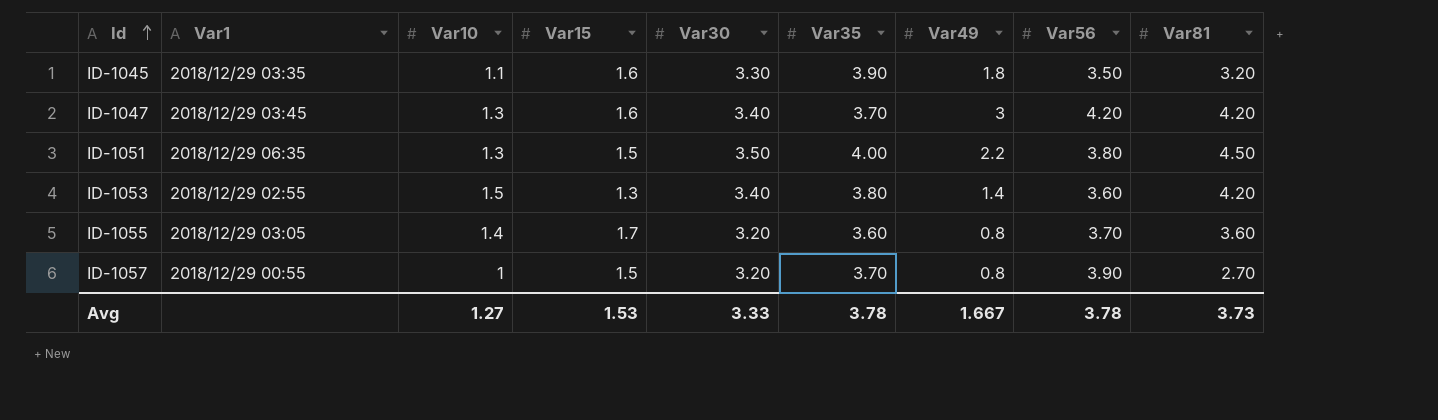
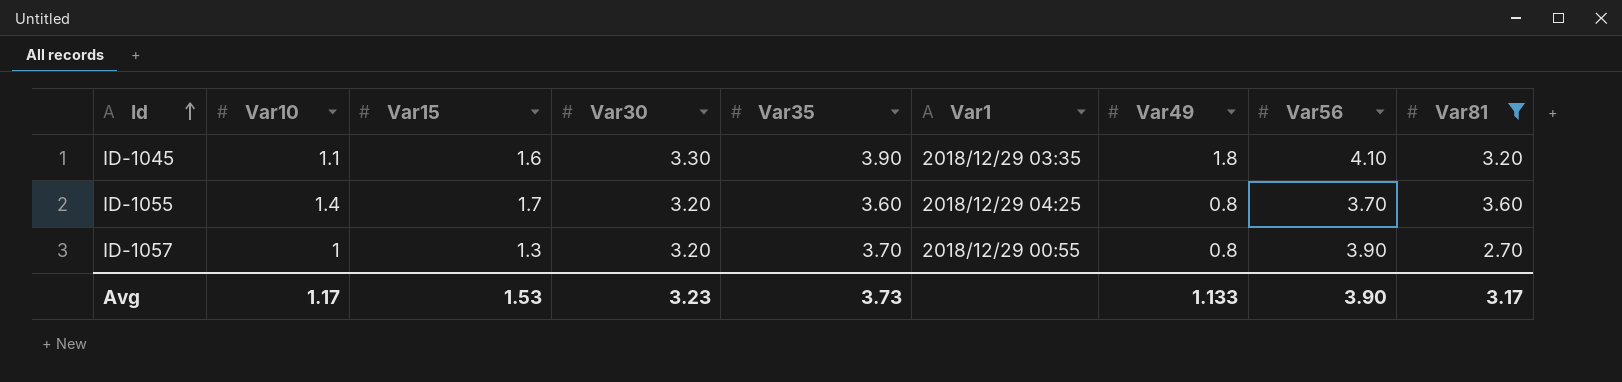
filter: none -> Var81 <= 3.60
column Var1 | position: 2 -> 6
ID-1045 | Var56: 3.50 -> 4.10
ID-1055 | Var1: 2018/12/29 03:05 -> 2018/12/29 04:25
ID-1057 | Var15: 1.5 -> 1.3
Avg | Var10: 1.27 -> 1.17
Avg | Var30: 3.33 -> 3.23
Avg | Var35: 3.78 -> 3.73
Avg | Var49: 1.667 -> 1.133
Avg | Var56: 3.78 -> 3.90
Avg | Var81: 3.73 -> 3.17

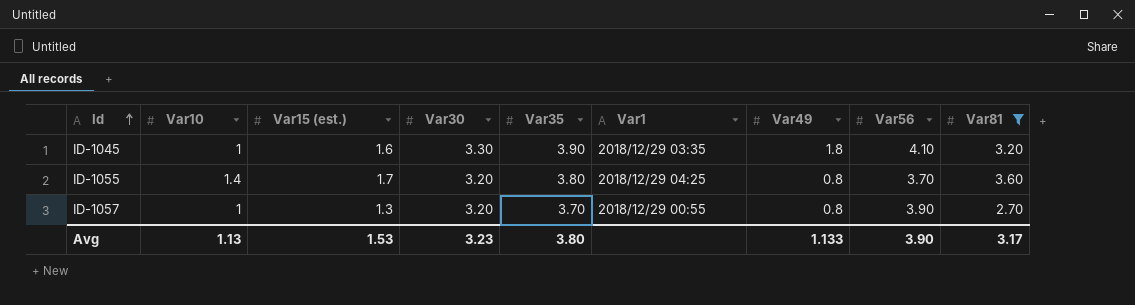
column name: Var15 -> Var15 (est.)
ID-1045 | Var10: 1.1 -> 1
ID-1055 | Var35: 3.60 -> 3.80
Avg | Var10: 1.17 -> 1.13
Avg | Var35: 3.73 -> 3.80

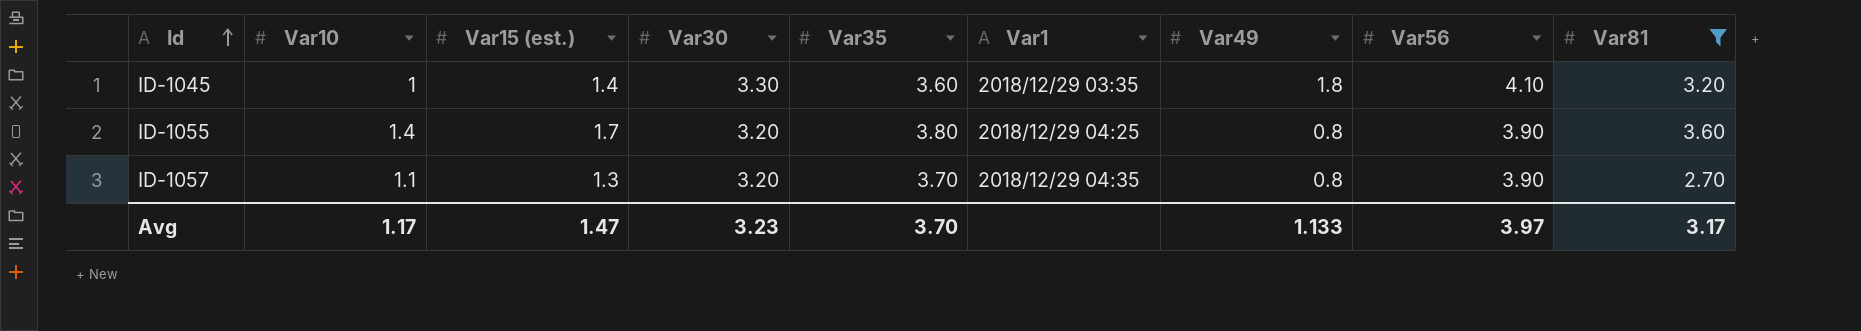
ID-1045 | Var15 (est.): 1.6 -> 1.4
ID-1045 | Var35: 3.90 -> 3.60
ID-1055 | Var56: 3.70 -> 3.90
ID-1057 | Var10: 1 -> 1.1
ID-1057 | Var1: 2018/12/29 00:55 -> 2018/12/29 04:35
Avg | Var10: 1.13 -> 1.17
Avg | Var15 (est.): 1.53 -> 1.47
Avg | Var35: 3.80 -> 3.70
Avg | Var56: 3.90 -> 3.97

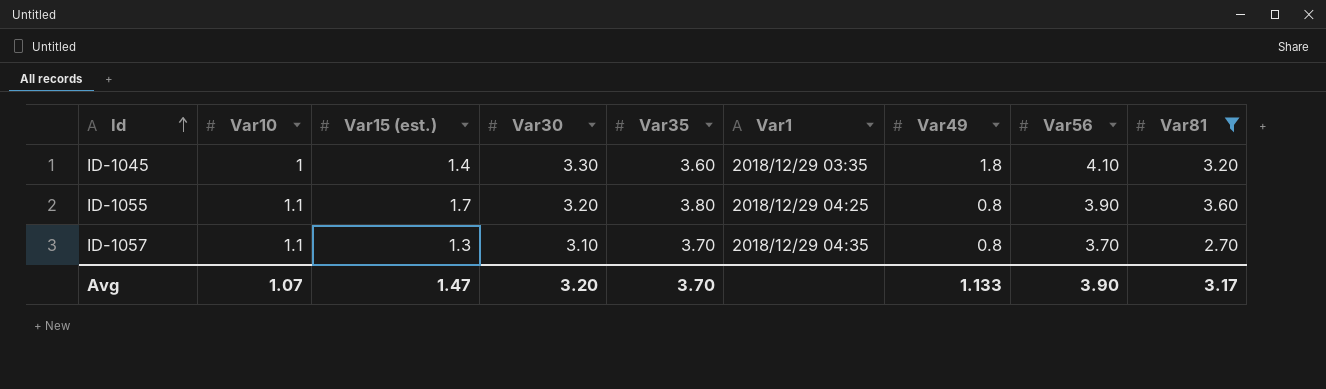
ID-1055 | Var10: 1.4 -> 1.1
ID-1057 | Var30: 3.20 -> 3.10
ID-1057 | Var56: 3.90 -> 3.70
Avg | Var10: 1.17 -> 1.07
Avg | Var30: 3.23 -> 3.20
Avg | Var56: 3.97 -> 3.90

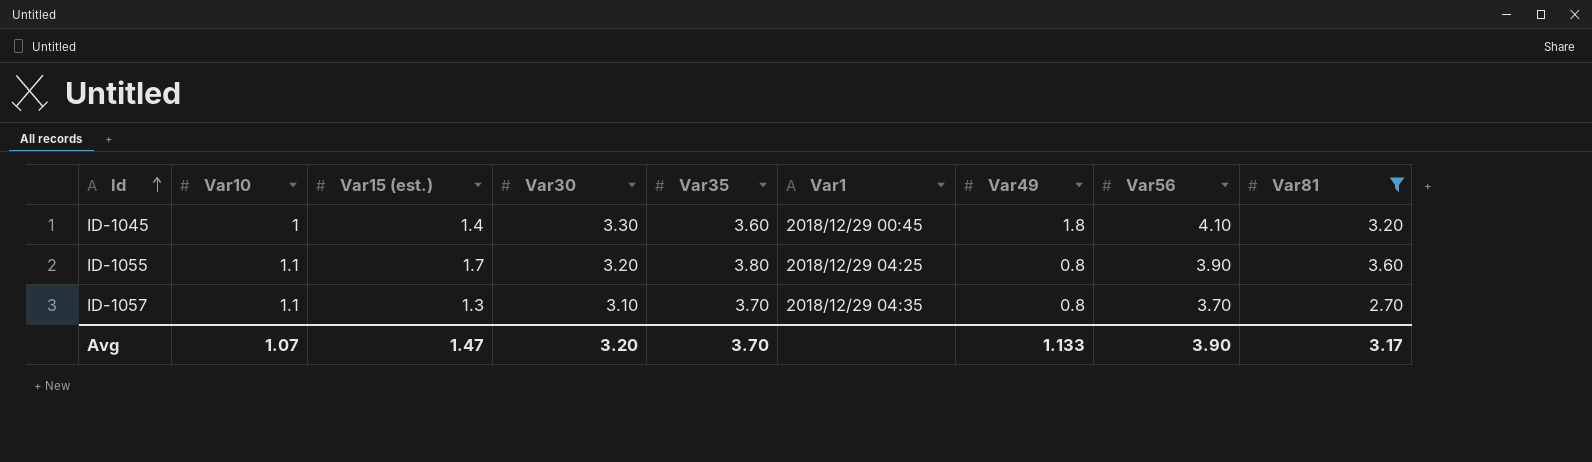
ID-1045 | Var1: 2018/12/29 03:35 -> 2018/12/29 00:45

